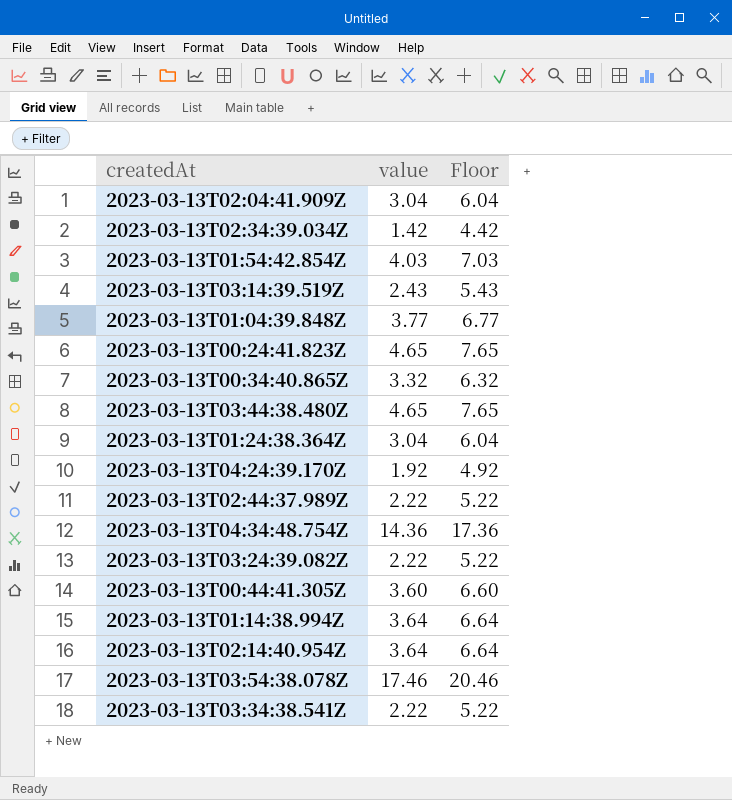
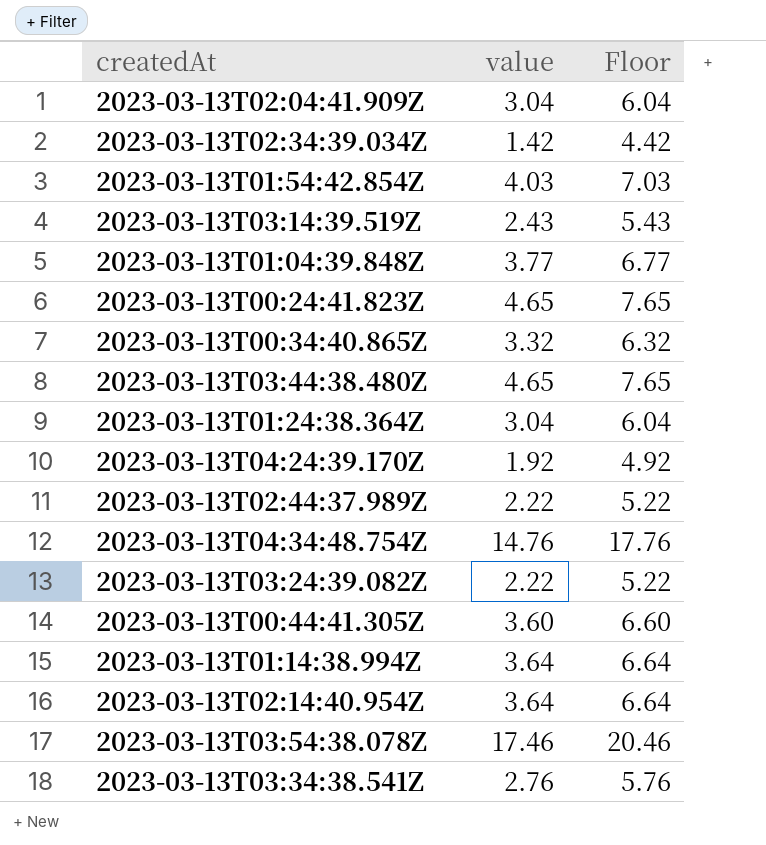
2023-03-13T04:34:48.754Z | value: 14.36 -> 14.76
2023-03-13T04:34:48.754Z | Floor: 17.36 -> 17.76
2023-03-13T03:34:38.541Z | value: 2.22 -> 2.76
2023-03-13T03:34:38.541Z | Floor: 5.22 -> 5.76

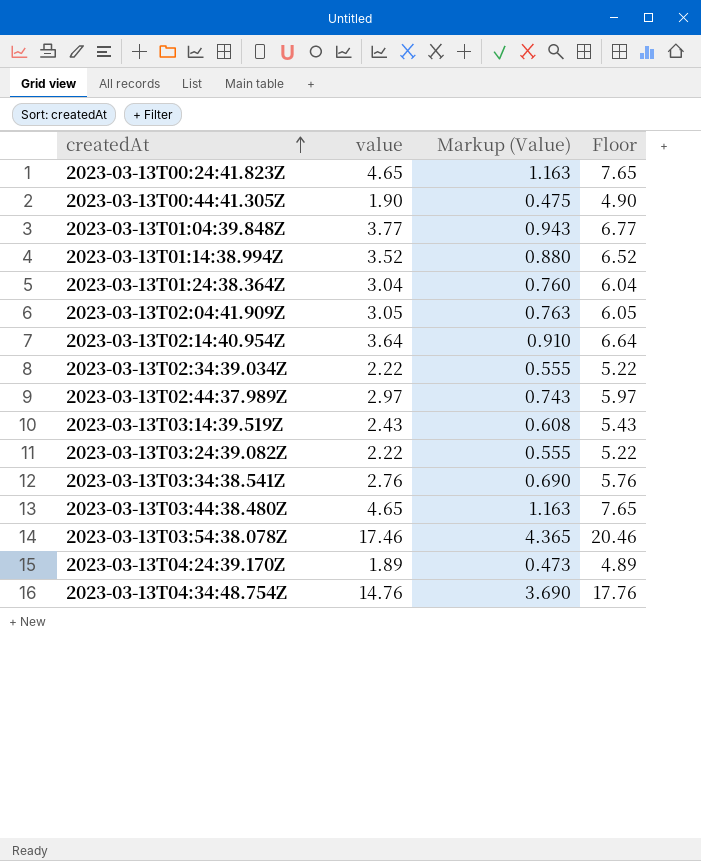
row order: none -> createdAt ascending
column Markup (Value) | formula: none -> [value] * 0.25
row 2023-03-13T01:54:42.854Z: 4.03 | 7.03 -> none
row 2023-03-13T00:34:40.865Z: 3.32 | 6.32 -> none
2023-03-13T00:44:41.305Z | value: 3.60 -> 1.90
2023-03-13T00:44:41.305Z | Floor: 6.60 -> 4.90
2023-03-13T01:14:38.994Z | value: 3.64 -> 3.52
2023-03-13T01:14:38.994Z | Floor: 6.64 -> 6.52
2023-03-13T02:04:41.909Z | value: 3.04 -> 3.05
2023-03-13T02:04:41.909Z | Floor: 6.04 -> 6.05
2023-03-13T02:34:39.034Z | value: 1.42 -> 2.22
2023-03-13T02:34:39.034Z | Floor: 4.42 -> 5.22
2023-03-13T02:44:37.989Z | value: 2.22 -> 2.97
2023-03-13T02:44:37.989Z | Floor: 5.22 -> 5.97
2023-03-13T04:24:39.170Z | value: 1.92 -> 1.89
2023-03-13T04:24:39.170Z | Floor: 4.92 -> 4.89

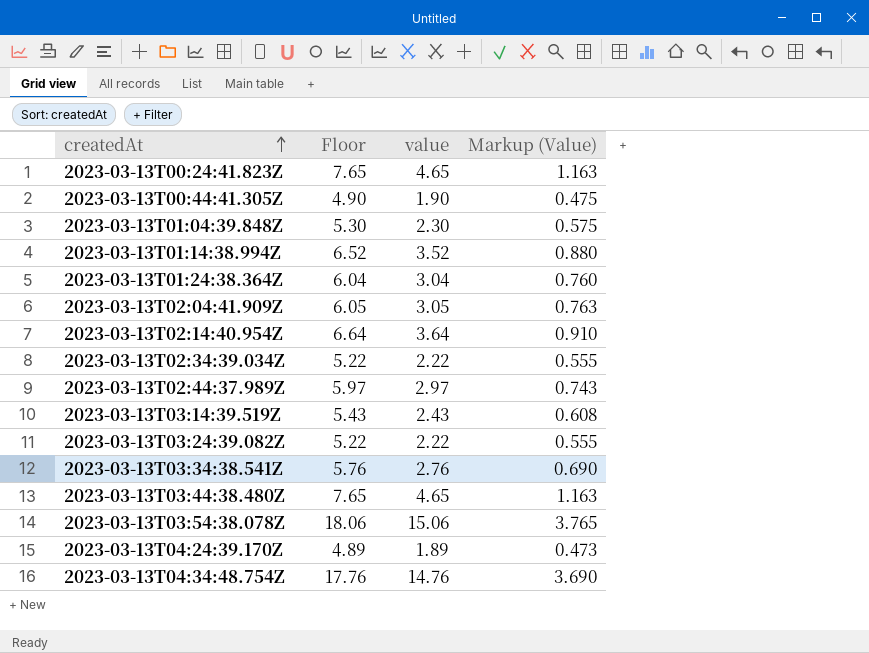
column Floor | position: 4 -> 2
2023-03-13T01:04:39.848Z | Floor: 6.77 -> 5.30
2023-03-13T01:04:39.848Z | value: 3.77 -> 2.30
2023-03-13T01:04:39.848Z | Markup (Value): 0.943 -> 0.575
2023-03-13T03:54:38.078Z | Floor: 20.46 -> 18.06
2023-03-13T03:54:38.078Z | value: 17.46 -> 15.06
2023-03-13T03:54:38.078Z | Markup (Value): 4.365 -> 3.765

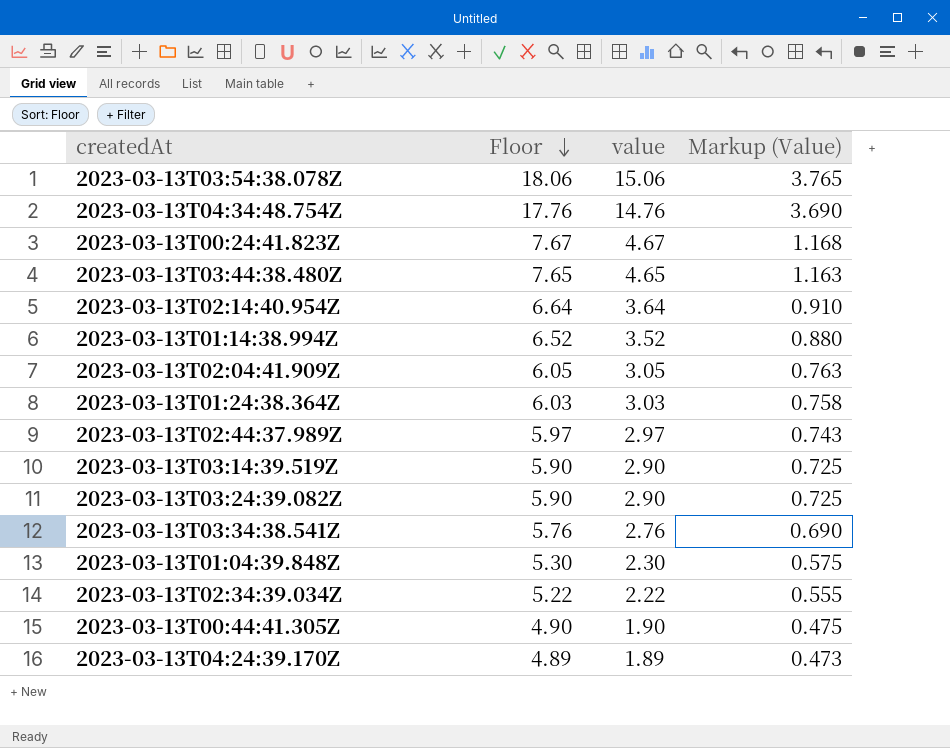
row order: createdAt ascending -> Floor descending
2023-03-13T00:24:41.823Z | Floor: 7.65 -> 7.67
2023-03-13T00:24:41.823Z | value: 4.65 -> 4.67
2023-03-13T00:24:41.823Z | Markup (Value): 1.163 -> 1.168
2023-03-13T01:24:38.364Z | Floor: 6.04 -> 6.03
2023-03-13T01:24:38.364Z | value: 3.04 -> 3.03
2023-03-13T01:24:38.364Z | Markup (Value): 0.760 -> 0.758
2023-03-13T03:14:39.519Z | Floor: 5.43 -> 5.90
2023-03-13T03:14:39.519Z | value: 2.43 -> 2.90
2023-03-13T03:14:39.519Z | Markup (Value): 0.608 -> 0.725
2023-03-13T03:24:39.082Z | Floor: 5.22 -> 5.90
2023-03-13T03:24:39.082Z | value: 2.22 -> 2.90
2023-03-13T03:24:39.082Z | Markup (Value): 0.555 -> 0.725

